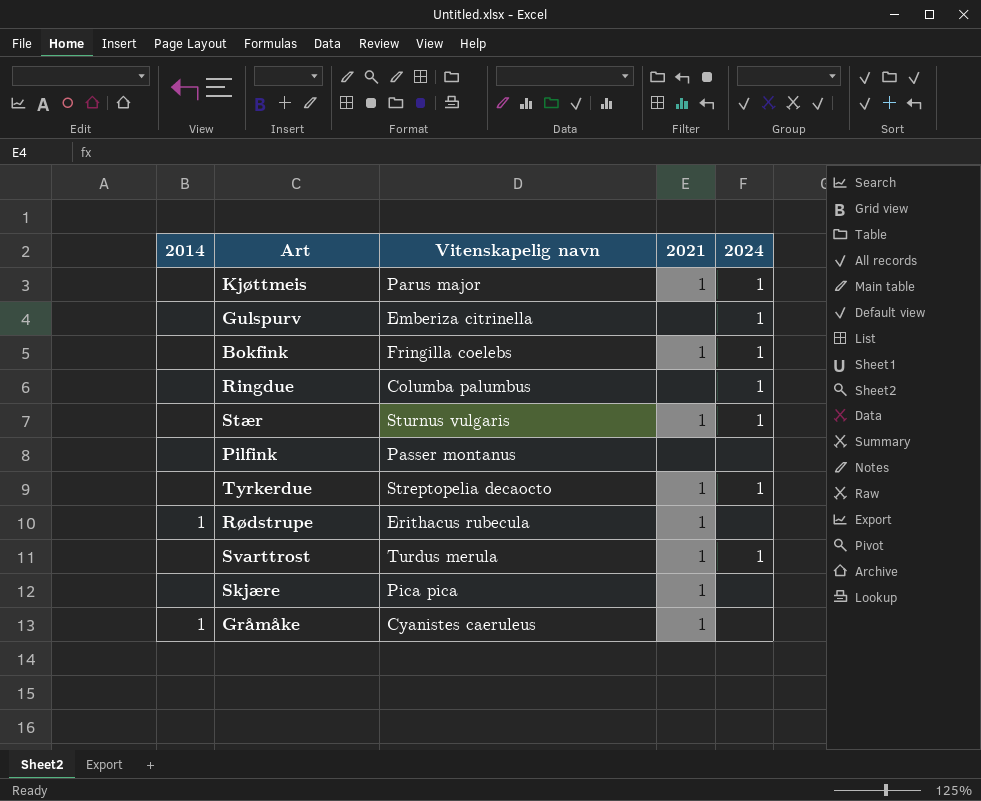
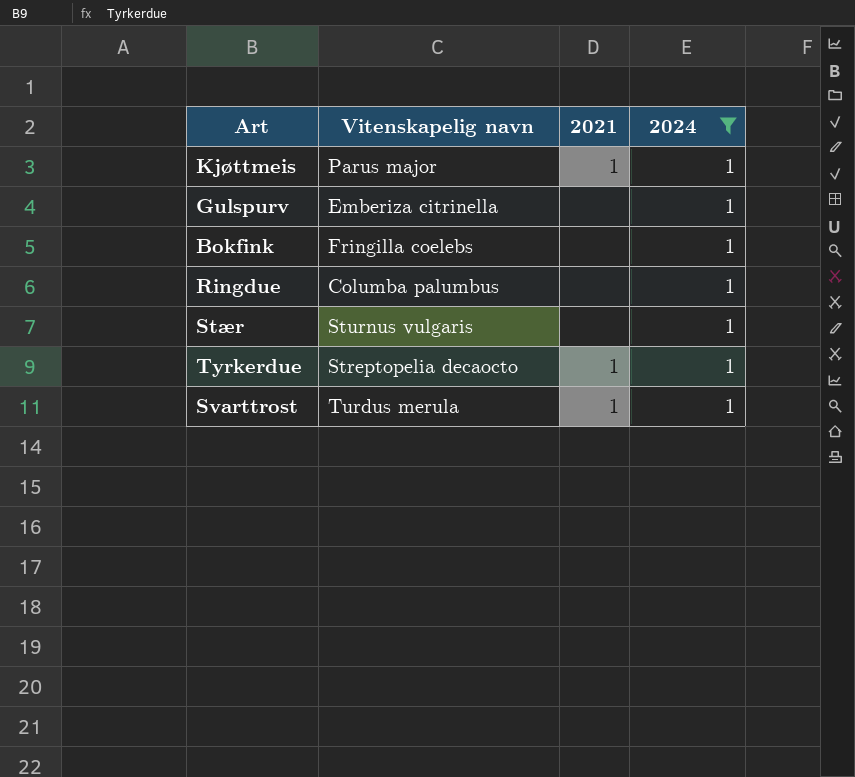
filter: none -> 2024 = 1
column 2014 | position: 1 -> none
Bokfink | 2021: 1 -> none
Stær | 2021: 1 -> none

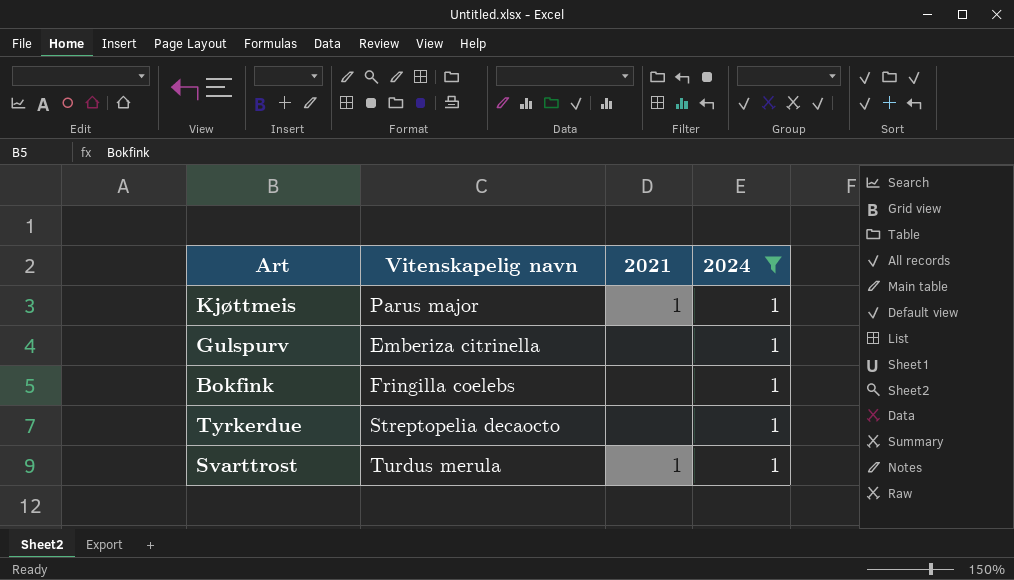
row Ringdue: Columba palumbus | none | 1 -> none
row Stær: Sturnus vulgaris | none | 1 -> none
Tyrkerdue | 2021: 1 -> none

